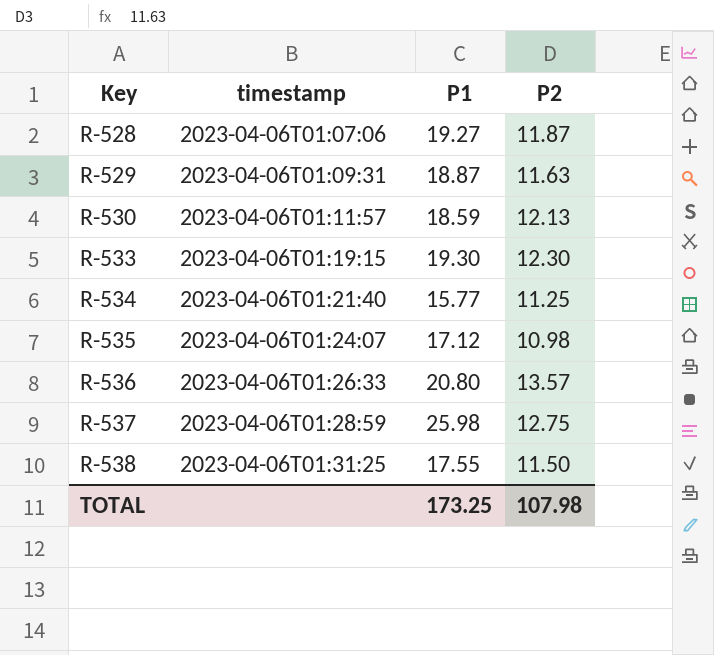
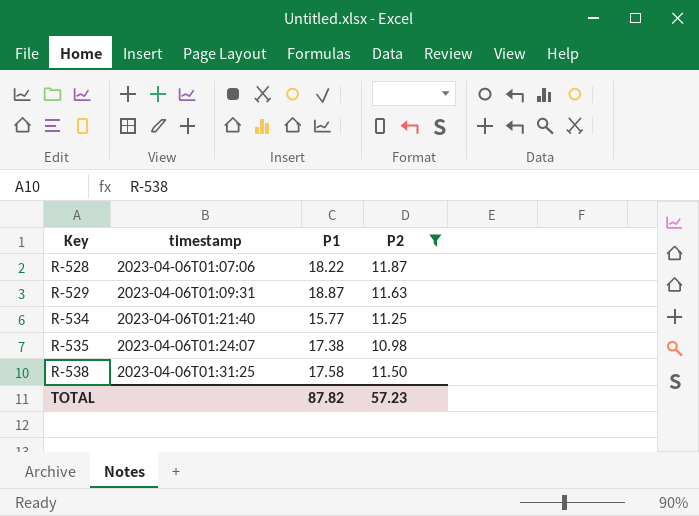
filter: none -> P2 <= 11.87
R-528 | P1: 19.27 -> 18.22
R-535 | P1: 17.12 -> 17.38
R-538 | P1: 17.55 -> 17.58
TOTAL | P1: 173.25 -> 87.82
TOTAL | P2: 107.98 -> 57.23

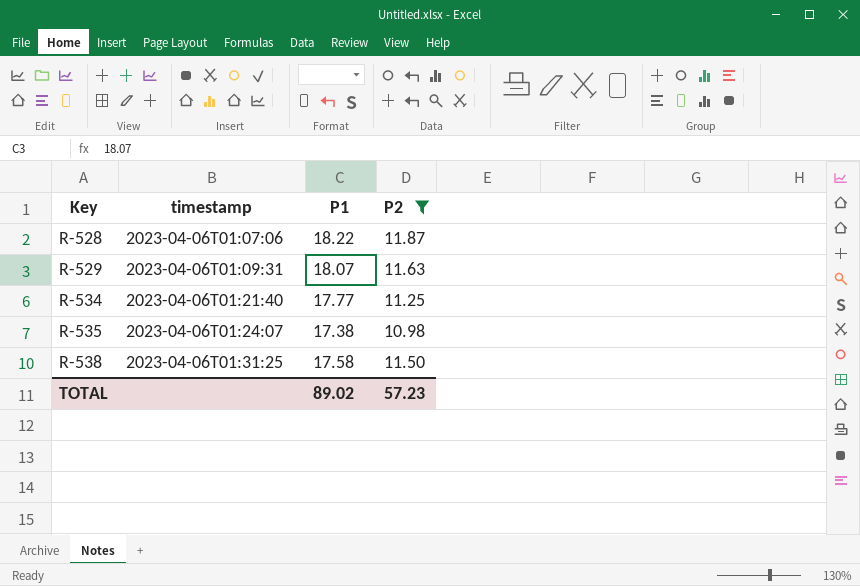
R-529 | P1: 18.87 -> 18.07
R-534 | P1: 15.77 -> 17.77
TOTAL | P1: 87.82 -> 89.02

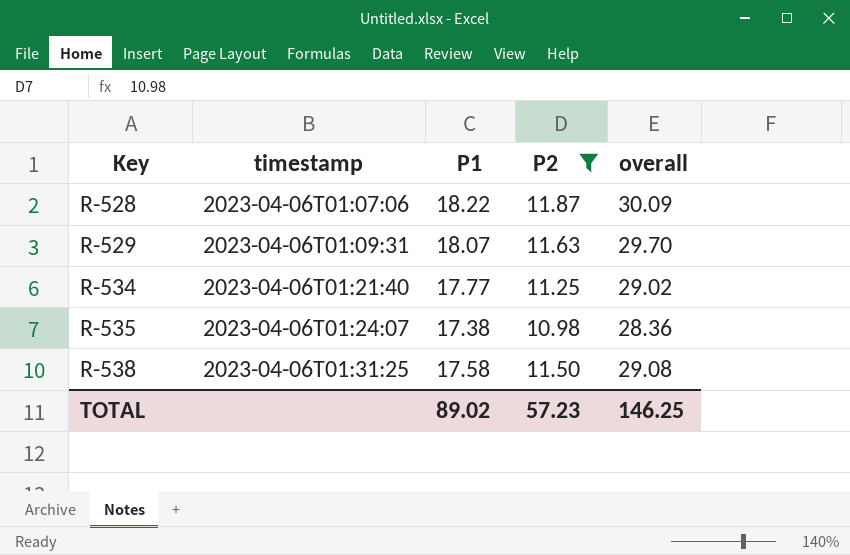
column overall | formula: none -> [P1] + [P2]

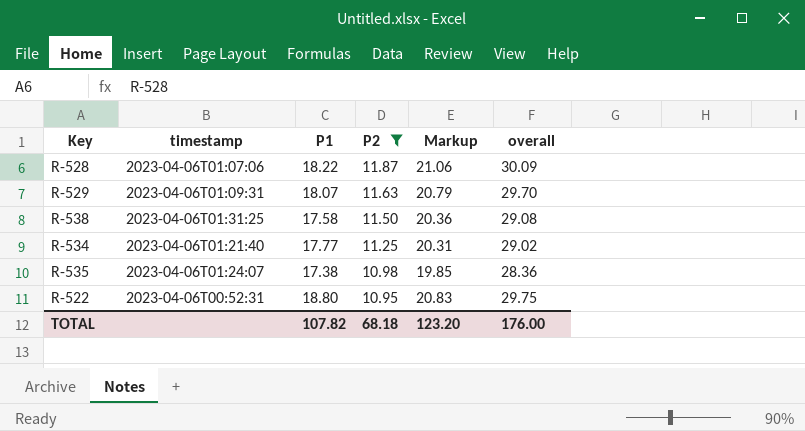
row order: Key ascending -> P2 descending
column Markup | formula: none -> [overall] * 0.7
row R-522: none -> 2023-04-06T00:52:31 | 18.80 | 10.95 | 20.83 | 29.75
TOTAL | P1: 89.02 -> 107.82
TOTAL | P2: 57.23 -> 68.18
TOTAL | overall: 146.25 -> 176.00

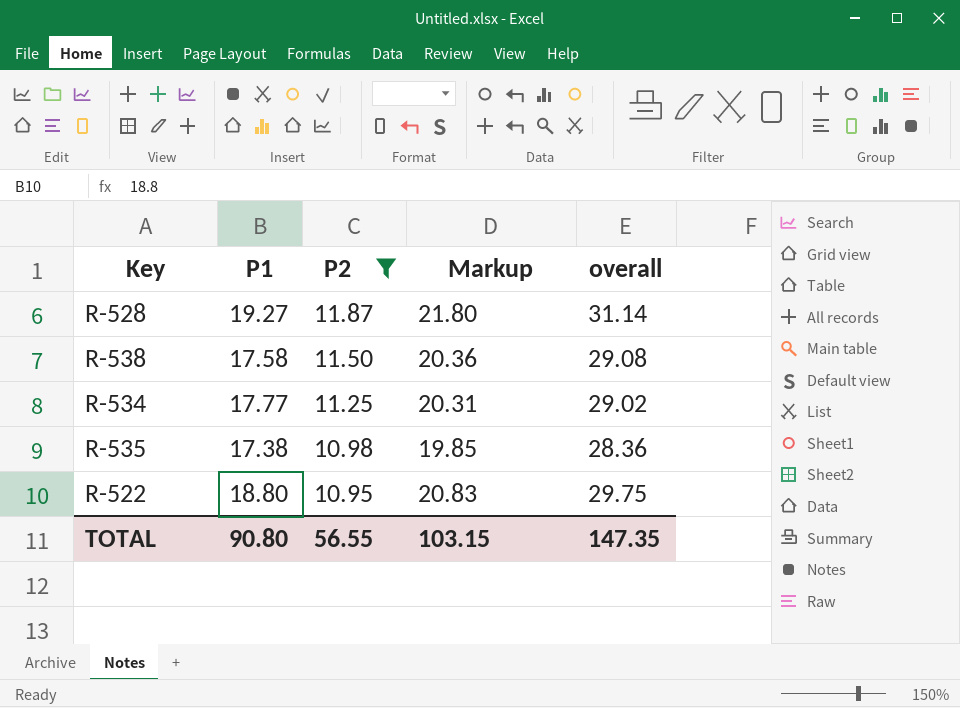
column timestamp | position: 2 -> none
row R-529: 2023-04-06T01:09:31 | 18.07 | 11.63 | 20.79 | 29.70 -> none
R-528 | P1: 18.22 -> 19.27
R-528 | Markup: 21.06 -> 21.80
R-528 | overall: 30.09 -> 31.14
TOTAL | P1: 107.82 -> 90.80
TOTAL | P2: 68.18 -> 56.55
TOTAL | Markup: 123.20 -> 103.15
TOTAL | overall: 176.00 -> 147.35

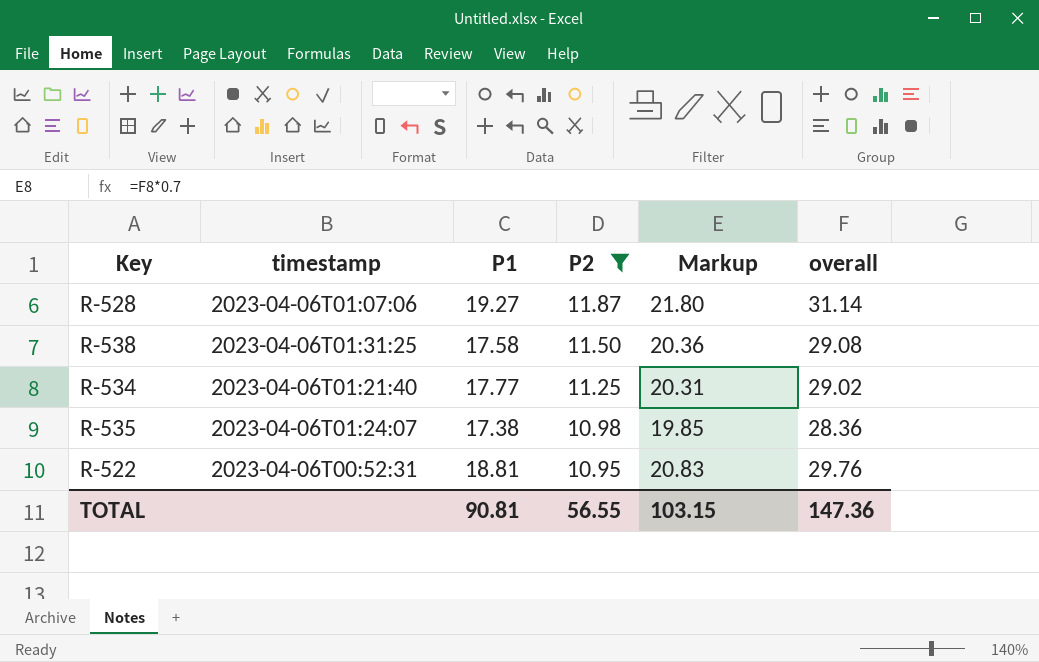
column timestamp | position: none -> 2
R-522 | P1: 18.80 -> 18.81
R-522 | overall: 29.75 -> 29.76
TOTAL | P1: 90.80 -> 90.81
TOTAL | overall: 147.35 -> 147.36

